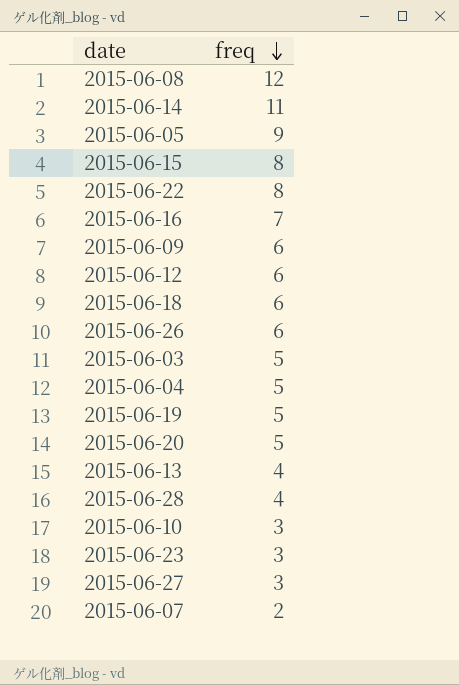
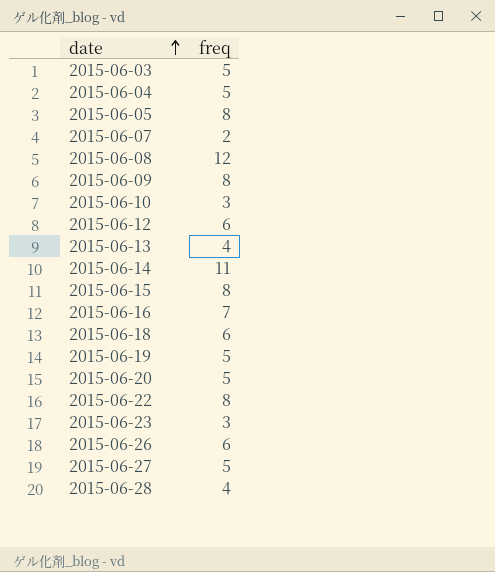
row order: freq descending -> date ascending
2015-06-05 | freq: 9 -> 8
2015-06-09 | freq: 6 -> 8
2015-06-27 | freq: 3 -> 5

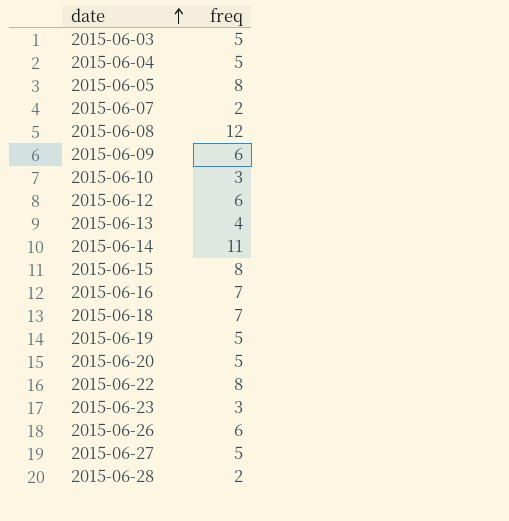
2015-06-09 | freq: 8 -> 6
2015-06-18 | freq: 6 -> 7
2015-06-28 | freq: 4 -> 2

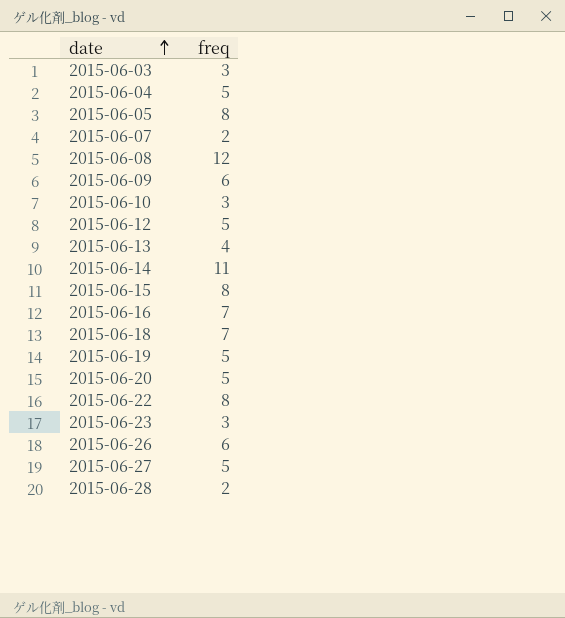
2015-06-03 | freq: 5 -> 3
2015-06-12 | freq: 6 -> 5

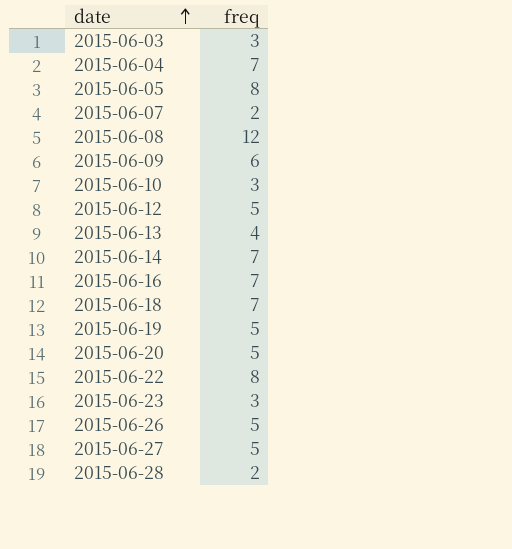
row 2015-06-15: 8 -> none
2015-06-04 | freq: 5 -> 7
2015-06-14 | freq: 11 -> 7
2015-06-26 | freq: 6 -> 5

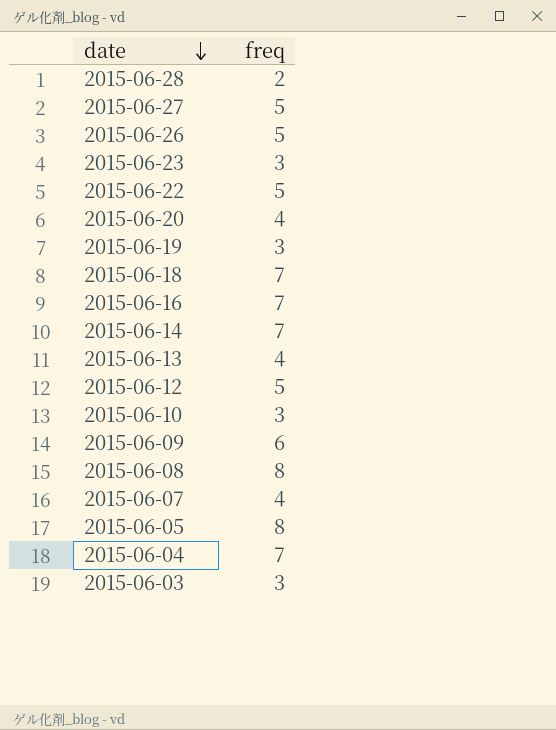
row order: date ascending -> date descending
2015-06-22 | freq: 8 -> 5
2015-06-20 | freq: 5 -> 4
2015-06-19 | freq: 5 -> 3
2015-06-08 | freq: 12 -> 8
2015-06-07 | freq: 2 -> 4

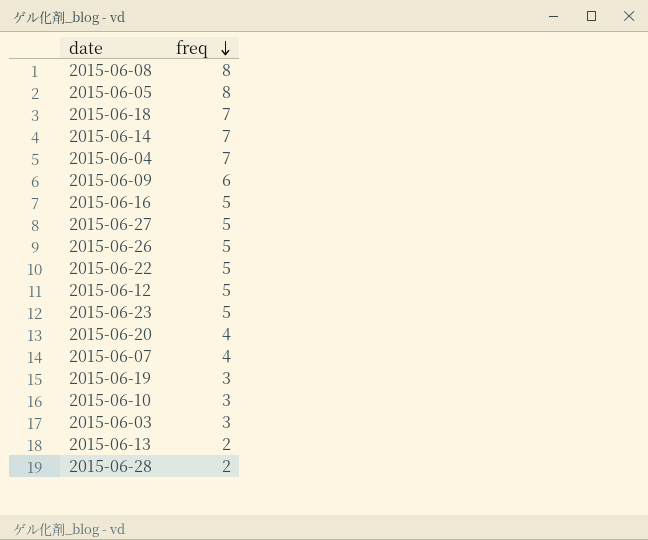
row order: date descending -> freq descending
2015-06-16 | freq: 7 -> 5
2015-06-23 | freq: 3 -> 5
2015-06-13 | freq: 4 -> 2

